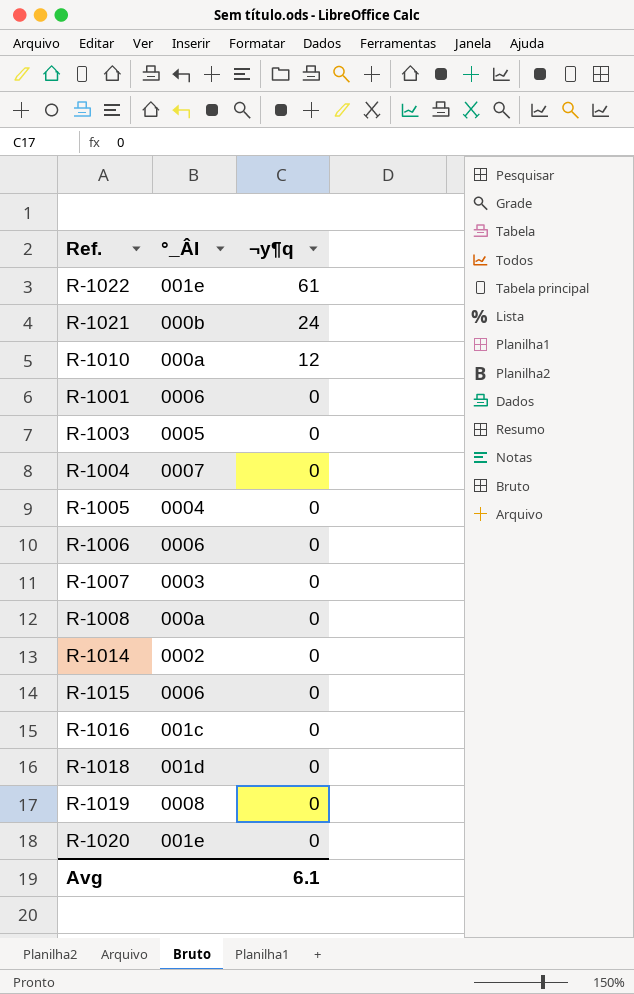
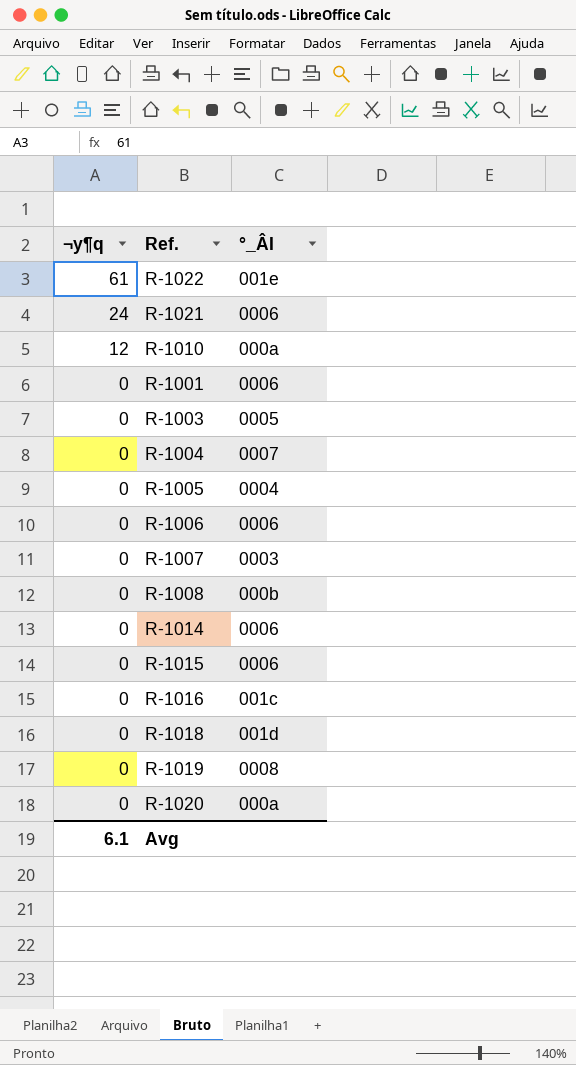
column ¬y¶q | position: 3 -> 1
R-1021 | °_ÂI: 000b -> 0006
R-1008 | °_ÂI: 000a -> 000b
R-1014 | °_ÂI: 0002 -> 0006
R-1020 | °_ÂI: 001e -> 000a

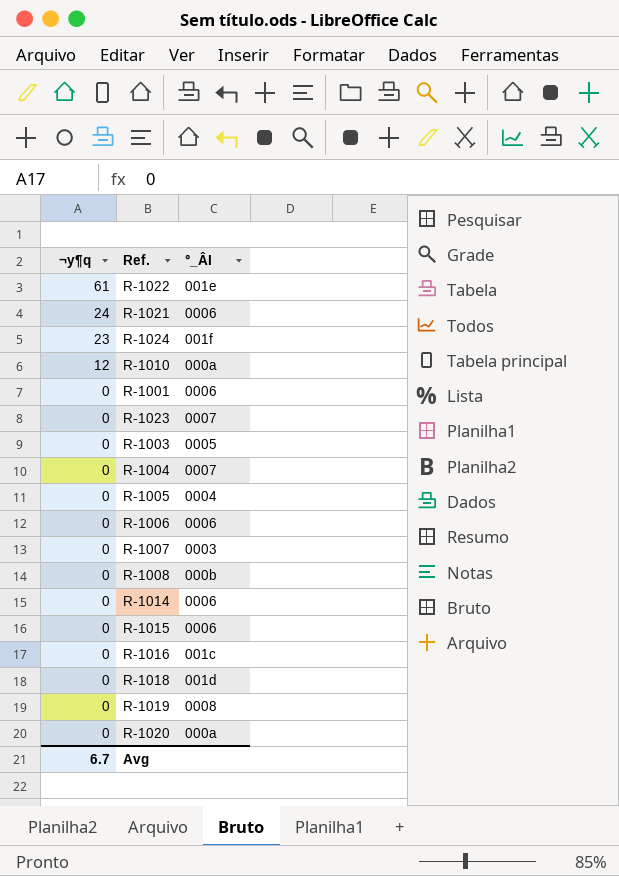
row R-1024: none -> 23 | 001f
row R-1023: none -> 0 | 0007
Avg | ¬y¶q: 6.1 -> 6.7

